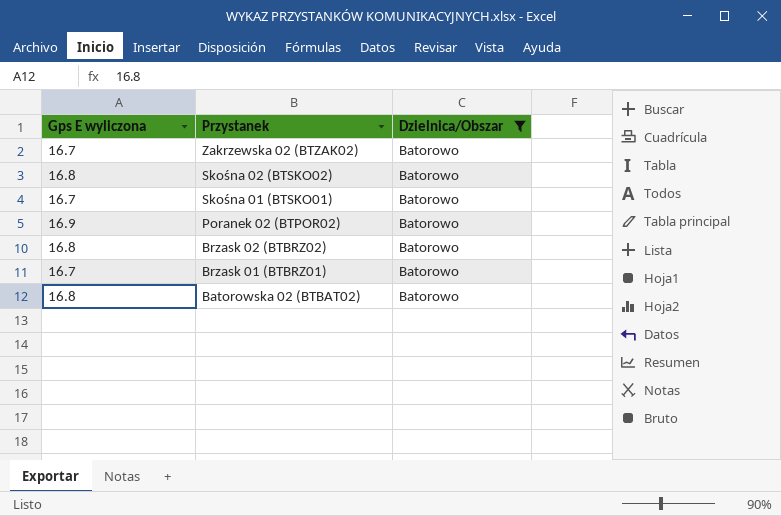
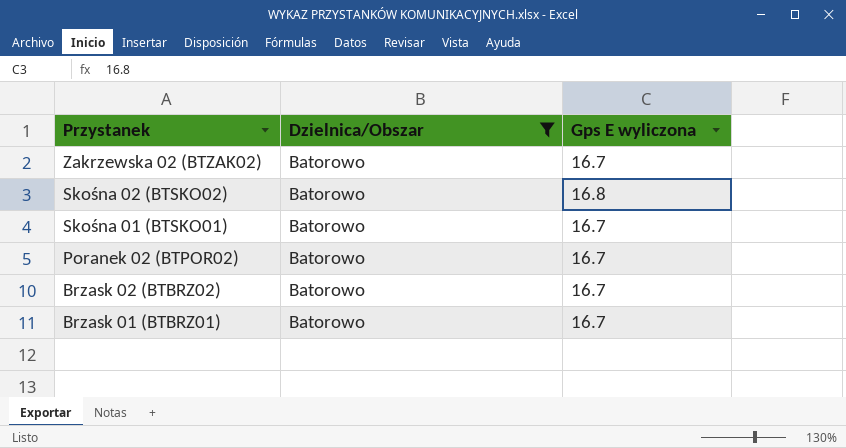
column Gps E wyliczona | position: 1 -> 3
row Batorowska 02 (BTBAT02): 16.8 | Batorowo -> none
Poranek 02 (BTPOR02) | Gps E wyliczona: 16.9 -> 16.7
Brzask 02 (BTBRZ02) | Gps E wyliczona: 16.8 -> 16.7

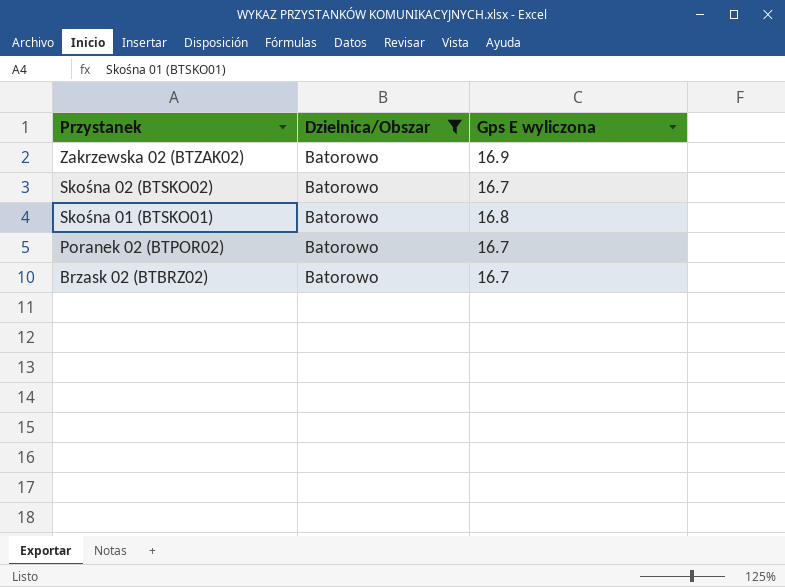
row Brzask 01 (BTBRZ01): Batorowo | 16.7 -> none
Zakrzewska 02 (BTZAK02) | Gps E wyliczona: 16.7 -> 16.9
Skośna 02 (BTSKO02) | Gps E wyliczona: 16.8 -> 16.7
Skośna 01 (BTSKO01) | Gps E wyliczona: 16.7 -> 16.8

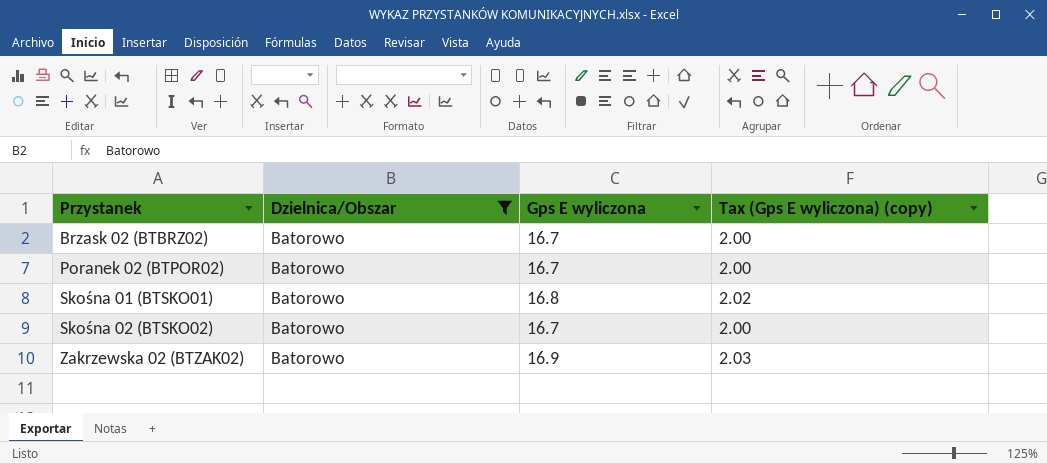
row order: Przystanek descending -> Przystanek ascending
column Tax (Gps E wyliczona) (copy) | formula: none -> [Gps E wyliczona] * 0.12

